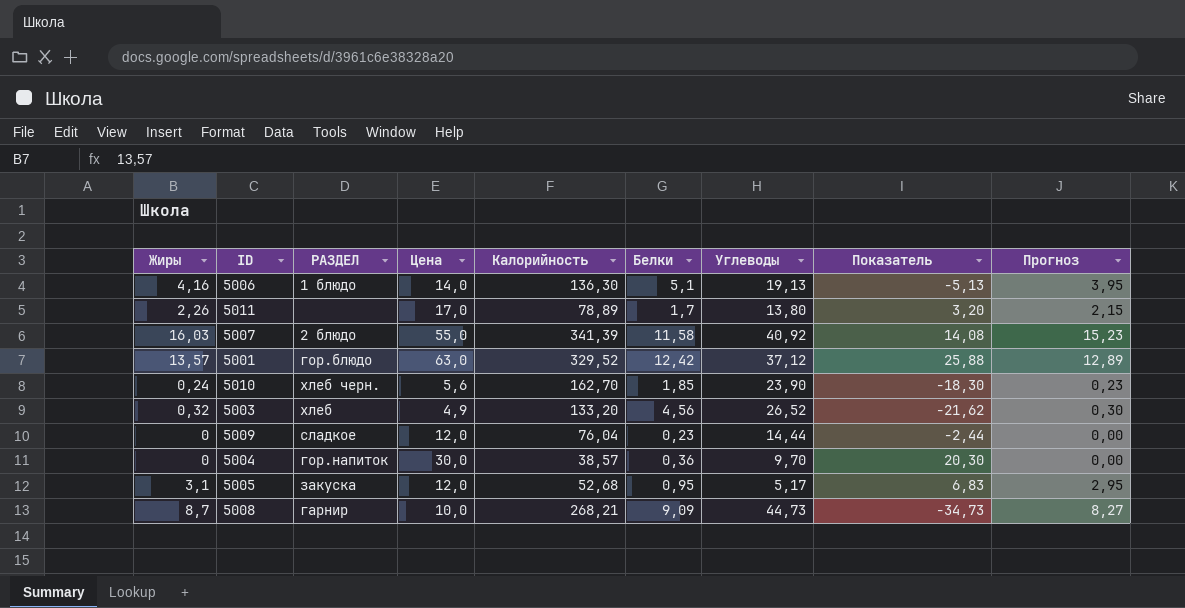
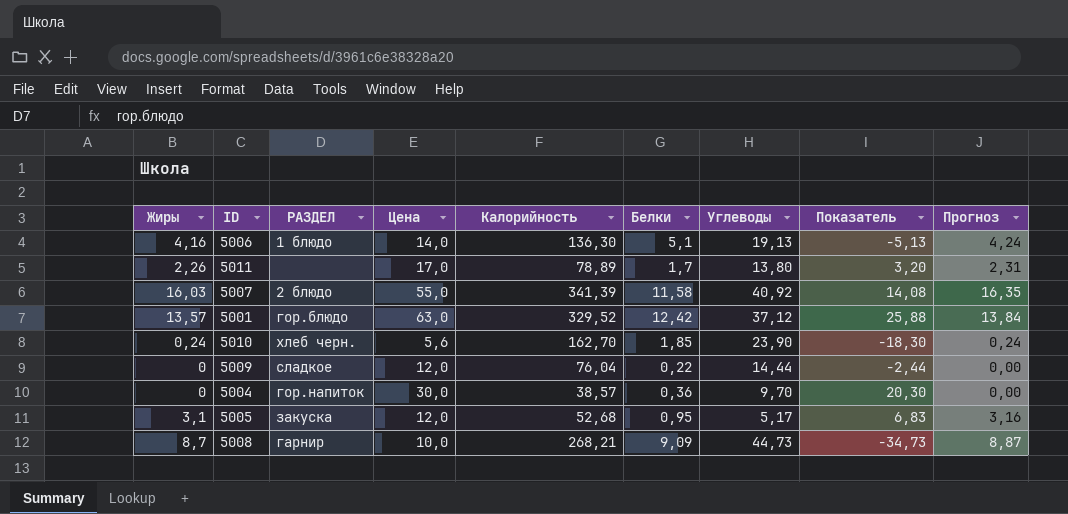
column Прогноз | formula: [Жиры] * 0,95 -> [Жиры] * 1,02
row 5003: 0,32 | хлеб | 4,9 | 133,20 | 4,56 | 26,52 | -21,62 | 0,30 -> none
5009 | Белки: 0,23 -> 0,22

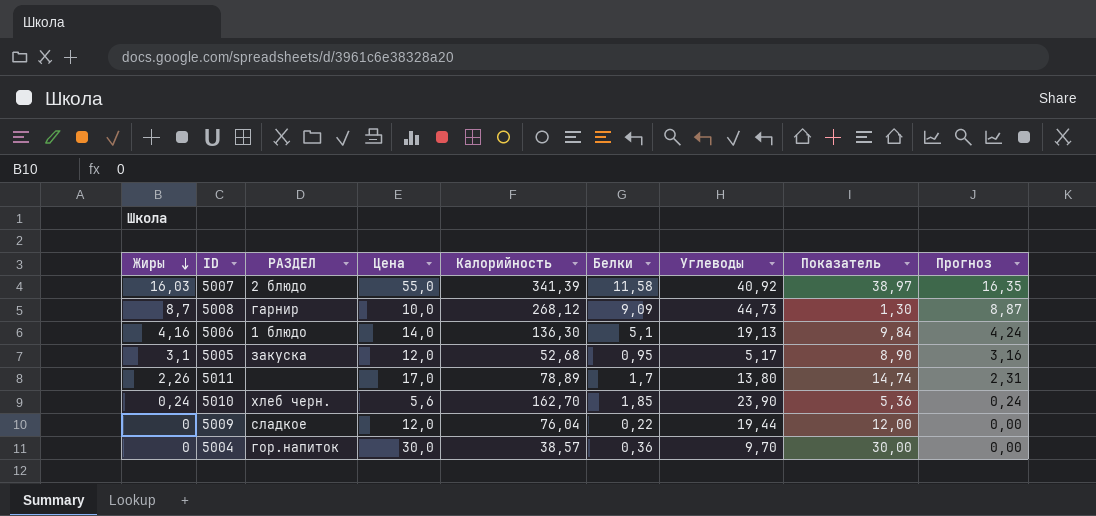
row order: none -> Жиры descending
column Показатель | formula: [Цена] - [Углеводы] -> [Цена] - [Жиры]
row 5001: 13,57 | гор.блюдо | 63,0 | 329,52 | 12,42 | 37,12 | 25,88 | 13,84 -> none
5008 | Калорийность: 268,21 -> 268,12
5009 | Углеводы: 14,44 -> 19,44

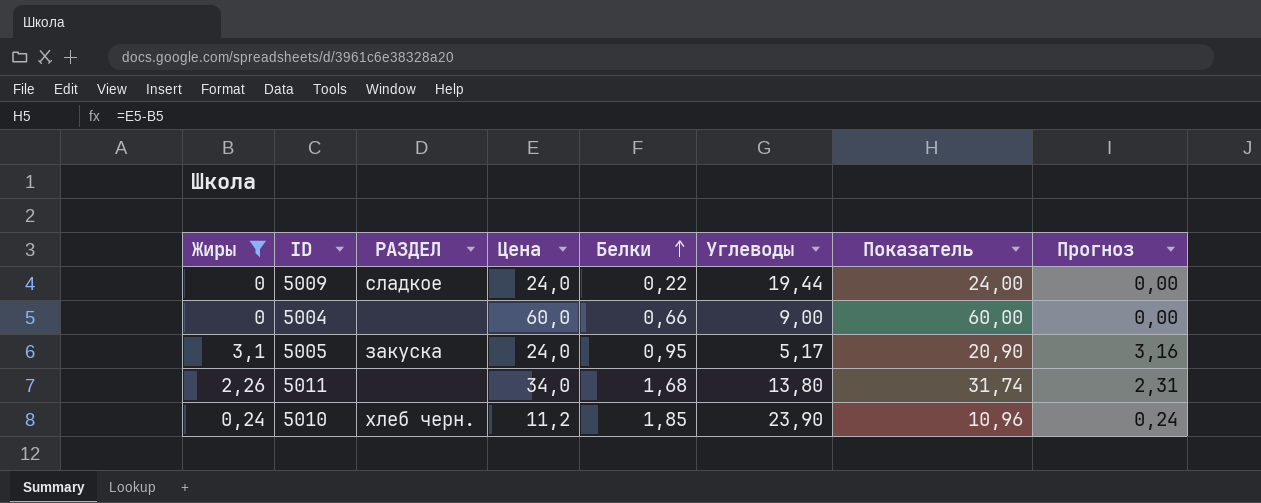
filter: none -> Жиры <= 3,1
row order: Жиры descending -> Белки ascending
column Калорийность | position: 5 -> none
5009 | Цена: 12,0 -> 24,0
5009 | Показатель: 12,00 -> 24,00
5004 | РАЗДЕЛ: гор.напиток -> none
5004 | Цена: 30,0 -> 60,0
5004 | Белки: 0,36 -> 0,66
5004 | Углеводы: 9,70 -> 9,00
5004 | Показатель: 30,00 -> 60,00
5005 | Цена: 12,0 -> 24,0
5005 | Показатель: 8,90 -> 20,90
5011 | Цена: 17,0 -> 34,0
5011 | Белки: 1,7 -> 1,68
5011 | Показатель: 14,74 -> 31,74
5010 | Цена: 5,6 -> 11,2
5010 | Показатель: 5,36 -> 10,96

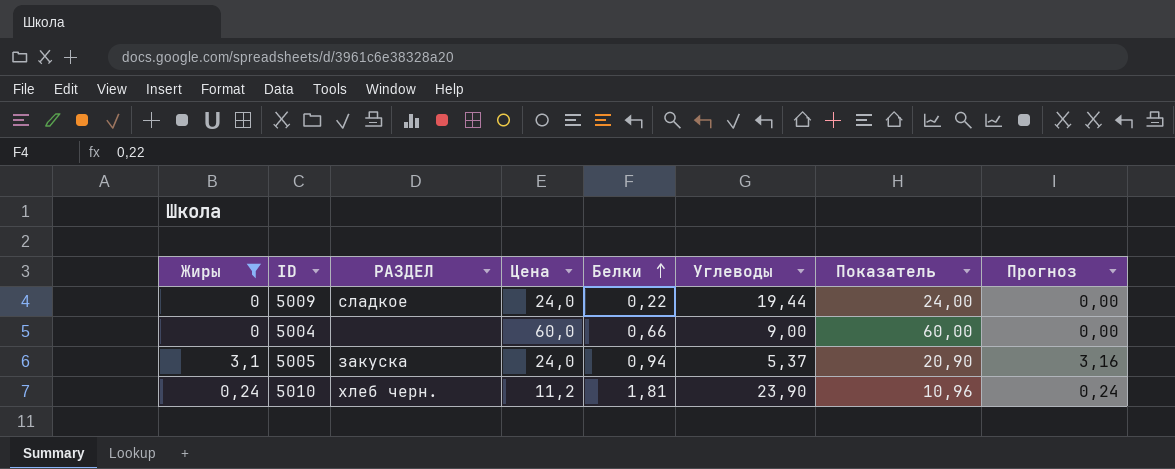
row 5011: 2,26 | none | 34,0 | 1,68 | 13,80 | 31,74 | 2,31 -> none
5005 | Белки: 0,95 -> 0,94
5005 | Углеводы: 5,17 -> 5,37
5010 | Белки: 1,85 -> 1,81

